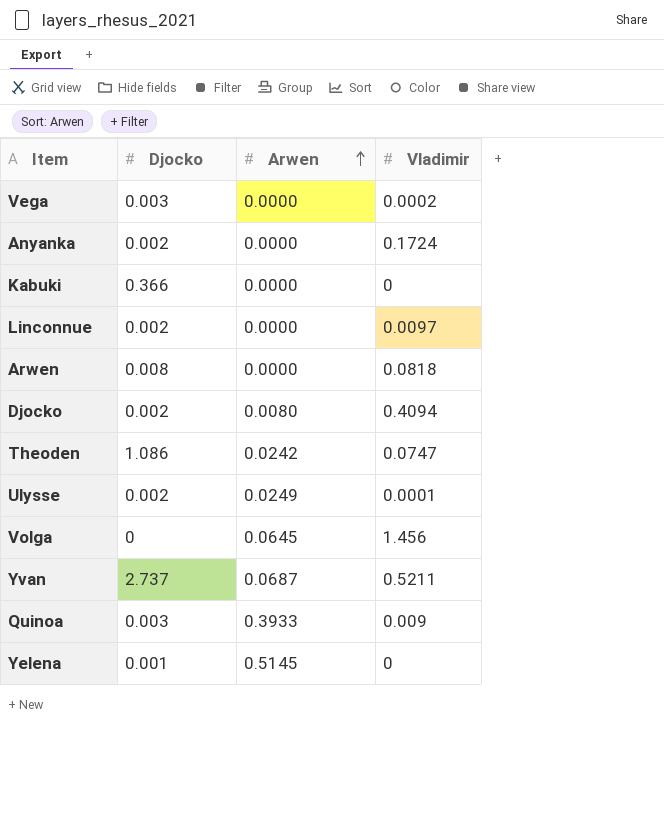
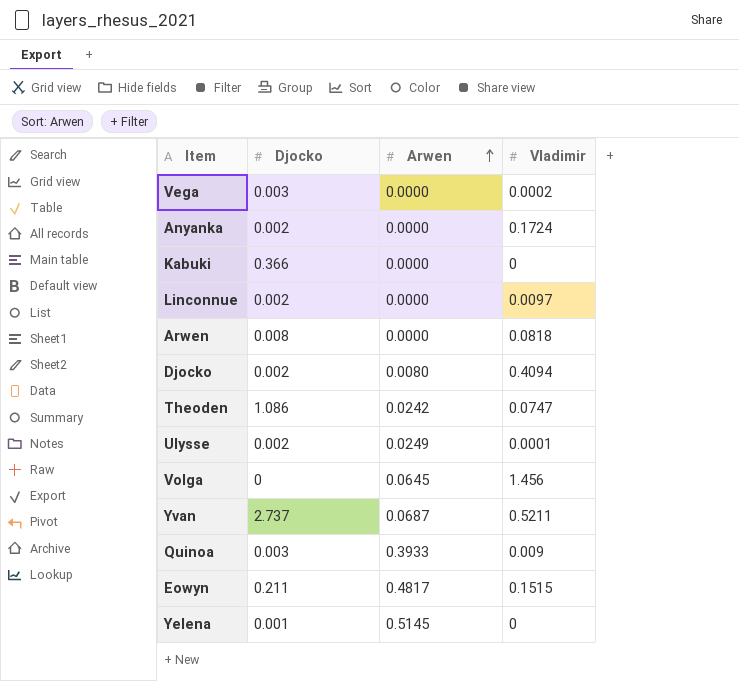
row Eowyn: none -> 0.211 | 0.4817 | 0.1515

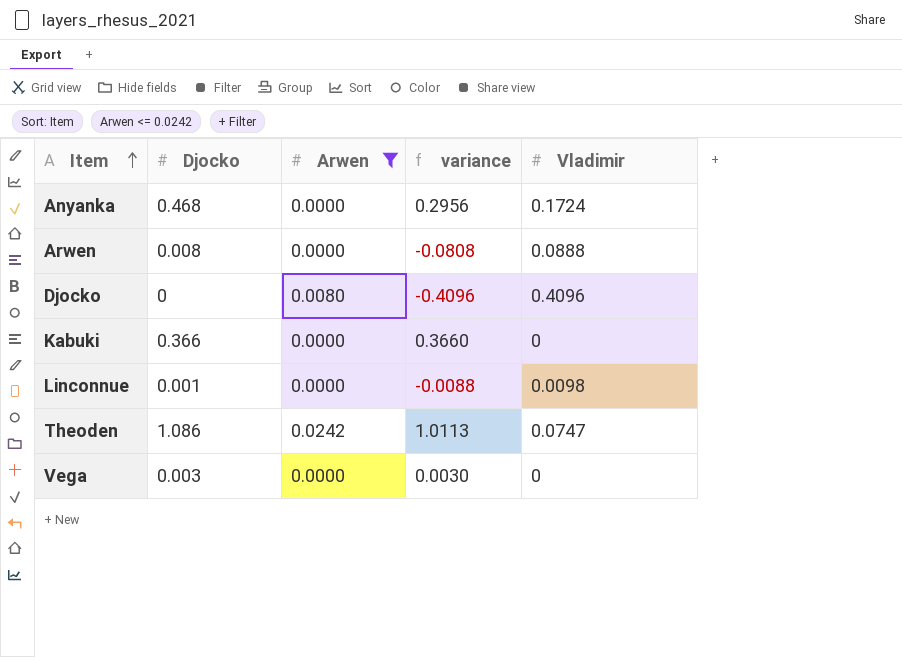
filter: none -> Arwen <= 0.0242
row order: Arwen ascending -> Item ascending
column variance | formula: none -> [Djocko] - [Vladimir]
Anyanka | Djocko: 0.002 -> 0.468
Arwen | Vladimir: 0.0818 -> 0.0888
Djocko | Djocko: 0.002 -> 0
Djocko | Vladimir: 0.4094 -> 0.4096
Linconnue | Djocko: 0.002 -> 0.001
Linconnue | Vladimir: 0.0097 -> 0.0098
Vega | Vladimir: 0.0002 -> 0

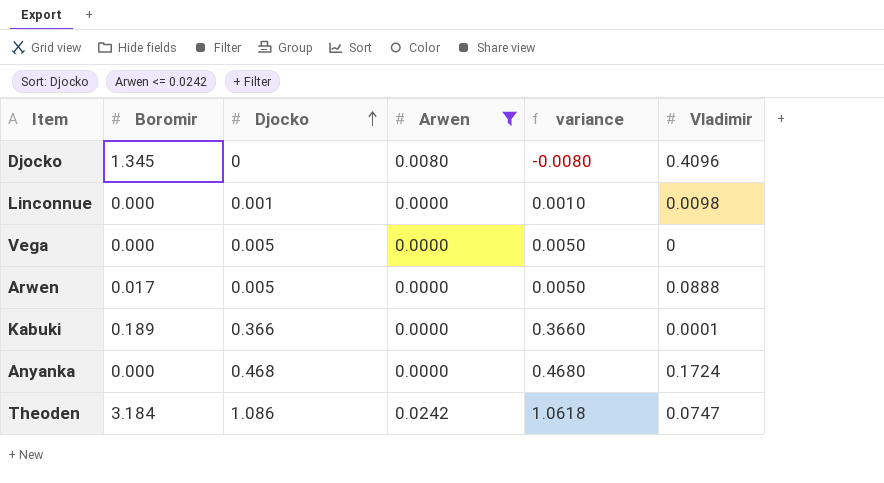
row order: Item ascending -> Djocko ascending
column Boromir | position: none -> 2
column variance | formula: [Djocko] - [Vladimir] -> [Djocko] - [Arwen]
Vega | Djocko: 0.003 -> 0.005
Arwen | Djocko: 0.008 -> 0.005
Kabuki | Vladimir: 0 -> 0.0001

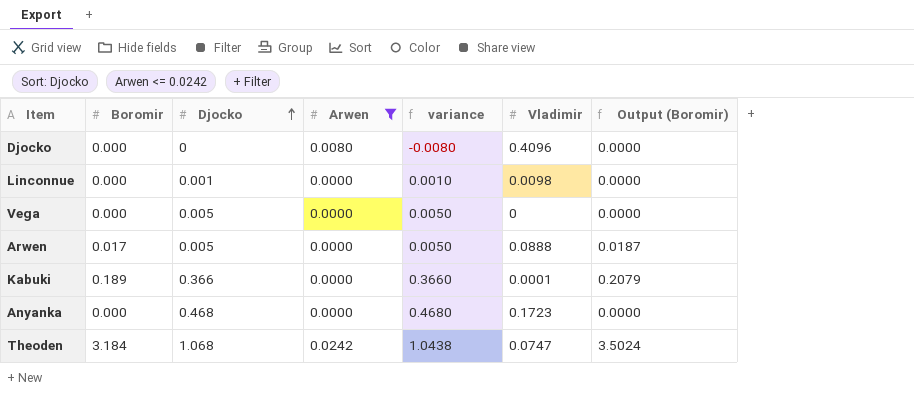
column Output (Boromir) | formula: none -> [Boromir] * 1.1
Djocko | Boromir: 1.345 -> 0.000
Anyanka | Vladimir: 0.1724 -> 0.1723
Theoden | Djocko: 1.086 -> 1.068
Theoden | variance: 1.0618 -> 1.0438

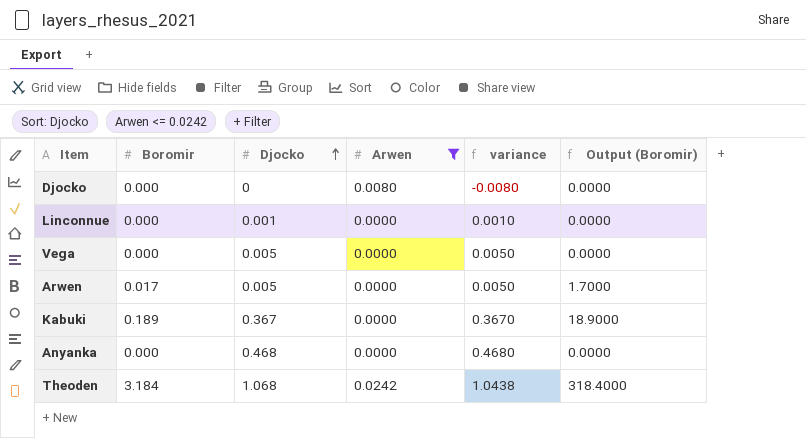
column Vladimir | position: 6 -> none
column Output (Boromir) | formula: [Boromir] * 1.1 -> [Boromir] * 100
Kabuki | Djocko: 0.366 -> 0.367
Kabuki | variance: 0.3660 -> 0.3670

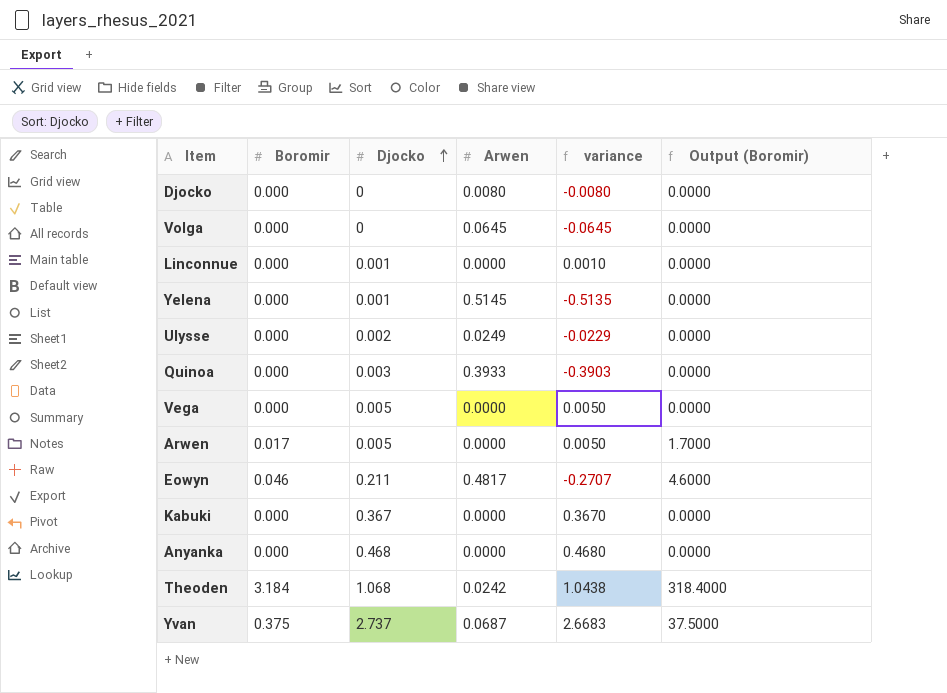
filter: Arwen <= 0.0242 -> none
Kabuki | Boromir: 0.189 -> 0.000
Kabuki | Output (Boromir): 18.9000 -> 0.0000

